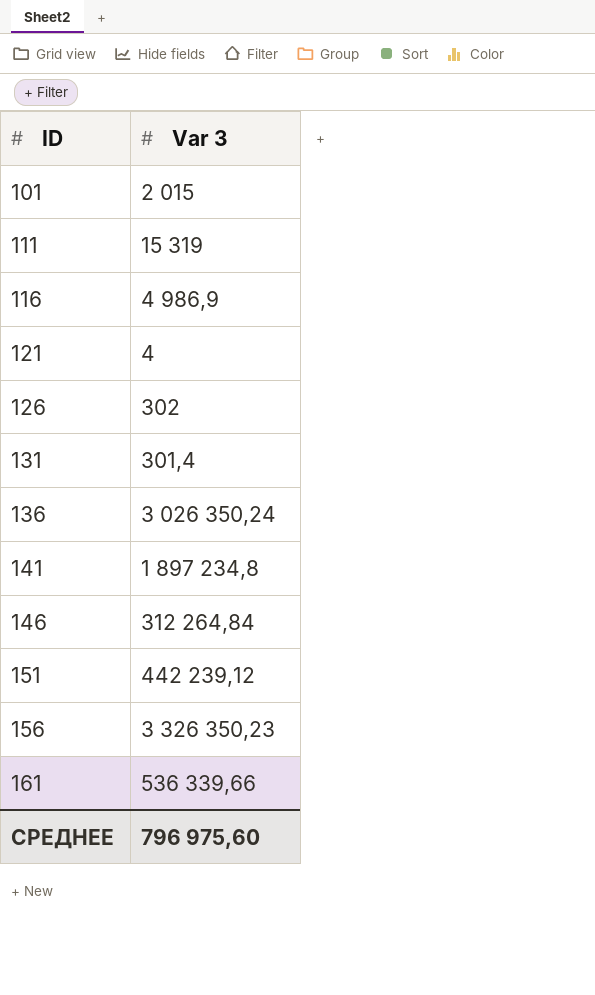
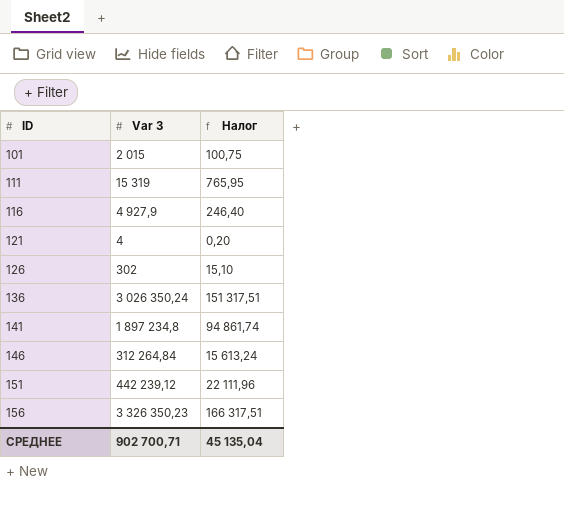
column Налог | formula: none -> [Var 3] * 0,05
row 131: 301,4 -> none
row 161: 536 339,66 -> none
116 | Var 3: 4 986,9 -> 4 927,9
СРЕДНЕЕ | Var 3: 796 975,60 -> 902 700,71

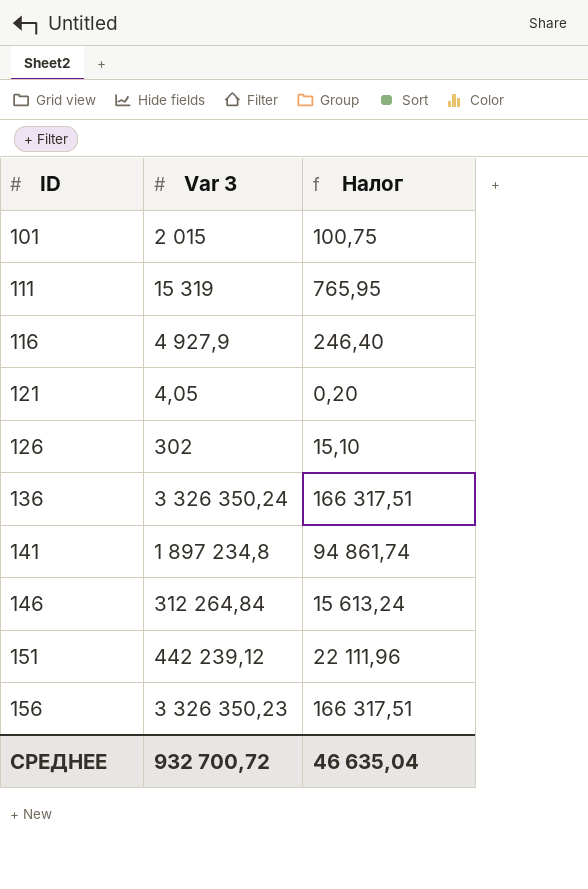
121 | Var 3: 4 -> 4,05
136 | Var 3: 3 026 350,24 -> 3 326 350,24
136 | Налог: 151 317,51 -> 166 317,51
СРЕДНЕЕ | Var 3: 902 700,71 -> 932 700,72
СРЕДНЕЕ | Налог: 45 135,04 -> 46 635,04

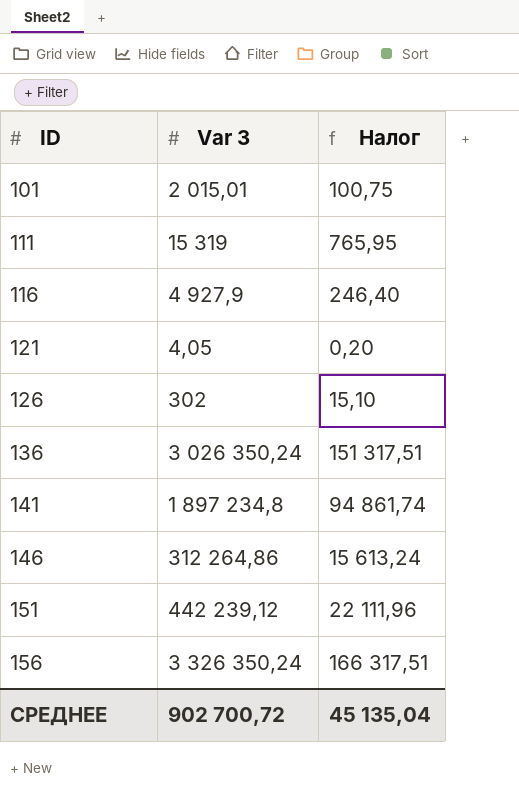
101 | Var 3: 2 015 -> 2 015,01
136 | Var 3: 3 326 350,24 -> 3 026 350,24
136 | Налог: 166 317,51 -> 151 317,51
146 | Var 3: 312 264,84 -> 312 264,86
156 | Var 3: 3 326 350,23 -> 3 326 350,24
СРЕДНЕЕ | Var 3: 932 700,72 -> 902 700,72
СРЕДНЕЕ | Налог: 46 635,04 -> 45 135,04

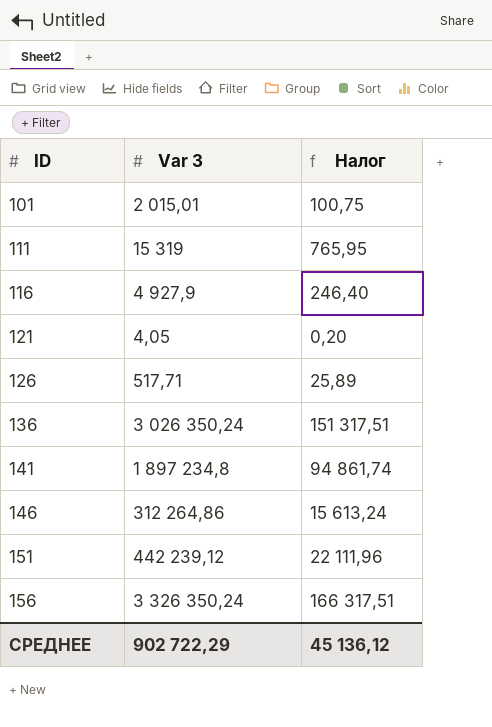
126 | Var 3: 302 -> 517,71
126 | Налог: 15,10 -> 25,89
СРЕДНЕЕ | Var 3: 902 700,72 -> 902 722,29
СРЕДНЕЕ | Налог: 45 135,04 -> 45 136,12

